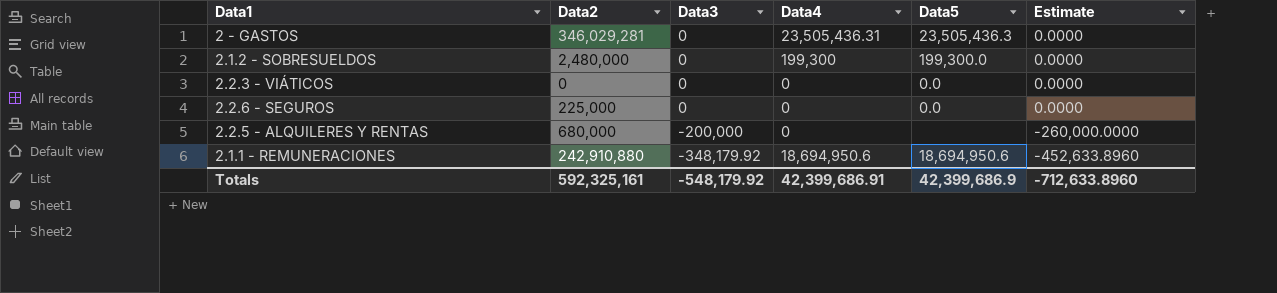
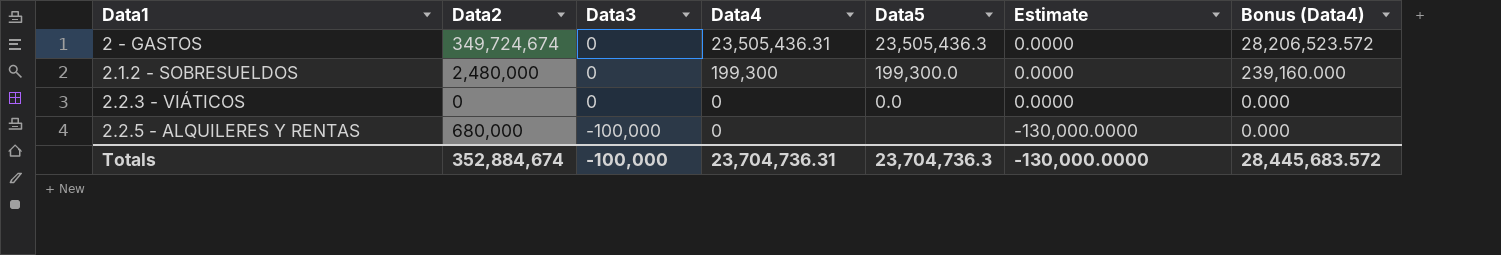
column Bonus (Data4) | formula: none -> [Data4] * 1.2
row 2.2.6 - SEGUROS: 225,000 | 0 | 0 | 0.0 | 0.0000 -> none
row 2.1.1 - REMUNERACIONES: 242,910,880 | -348,179.92 | 18,694,950.6 | 18,694,950.6 | -452,633.8960 -> none
2 - GASTOS | Data2: 346,029,281 -> 349,724,674
2.2.5 - ALQUILERES Y RENTAS | Data3: -200,000 -> -100,000
2.2.5 - ALQUILERES Y RENTAS | Estimate: -260,000.0000 -> -130,000.0000
Totals | Data2: 592,325,161 -> 352,884,674
Totals | Data3: -548,179.92 -> -100,000
Totals | Data4: 42,399,686.91 -> 23,704,736.31
Totals | Data5: 42,399,686.9 -> 23,704,736.3
Totals | Estimate: -712,633.8960 -> -130,000.0000

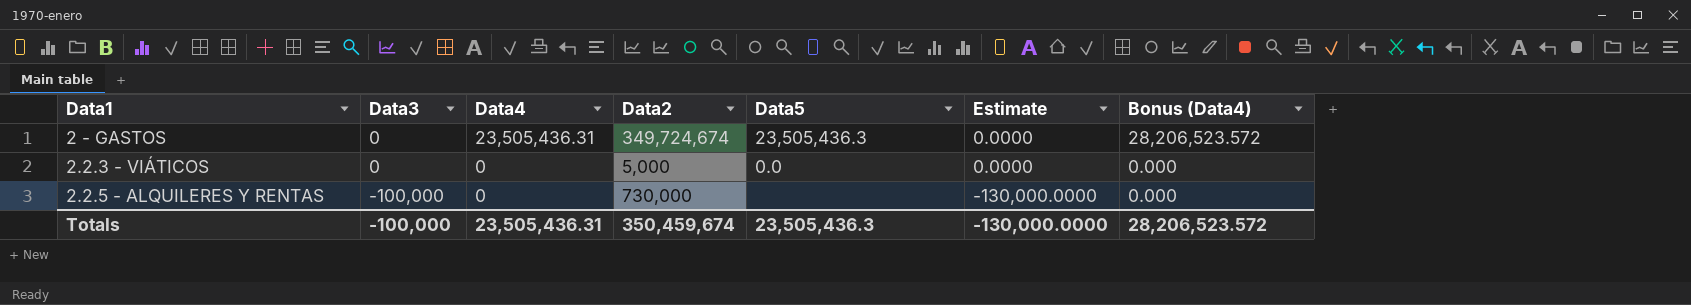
column Data2 | position: 2 -> 4
row 2.1.2 - SOBRESUELDOS: 2,480,000 | 0 | 199,300 | 199,300.0 | 0.0000 | 239,160.000 -> none
2.2.3 - VIÁTICOS | Data2: 0 -> 5,000
2.2.5 - ALQUILERES Y RENTAS | Data2: 680,000 -> 730,000
Totals | Data4: 23,704,736.31 -> 23,505,436.31
Totals | Data2: 352,884,674 -> 350,459,674
Totals | Data5: 23,704,736.3 -> 23,505,436.3
Totals | Bonus (Data4): 28,445,683.572 -> 28,206,523.572

